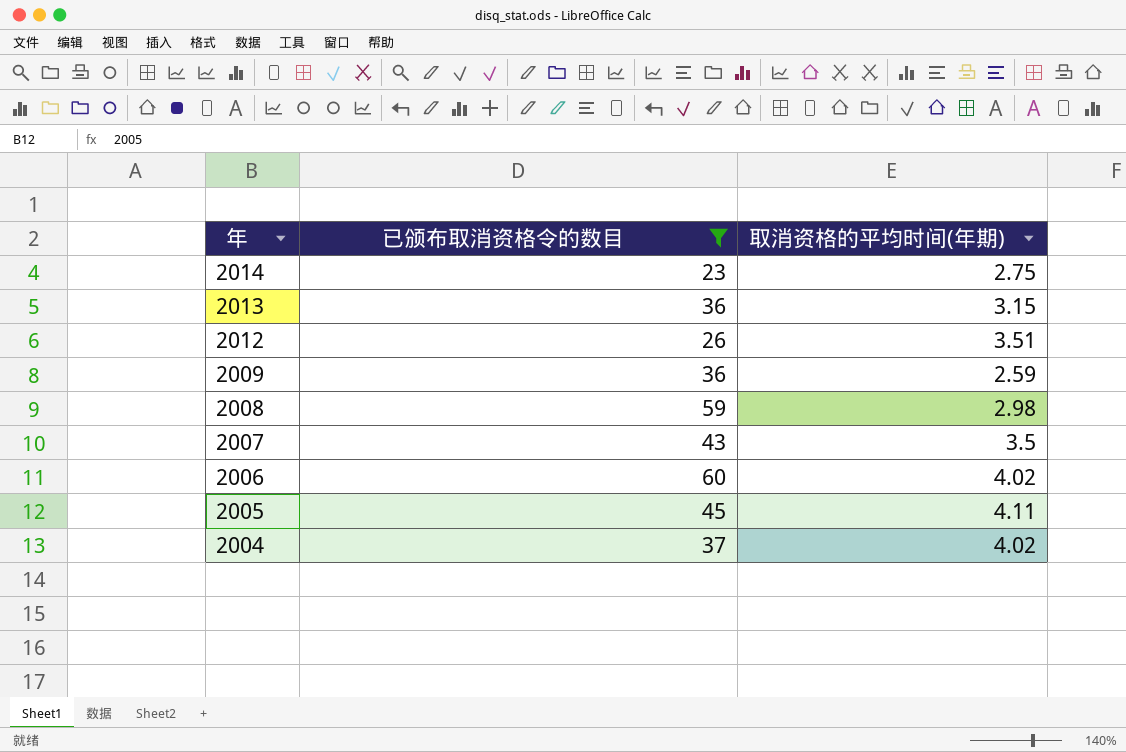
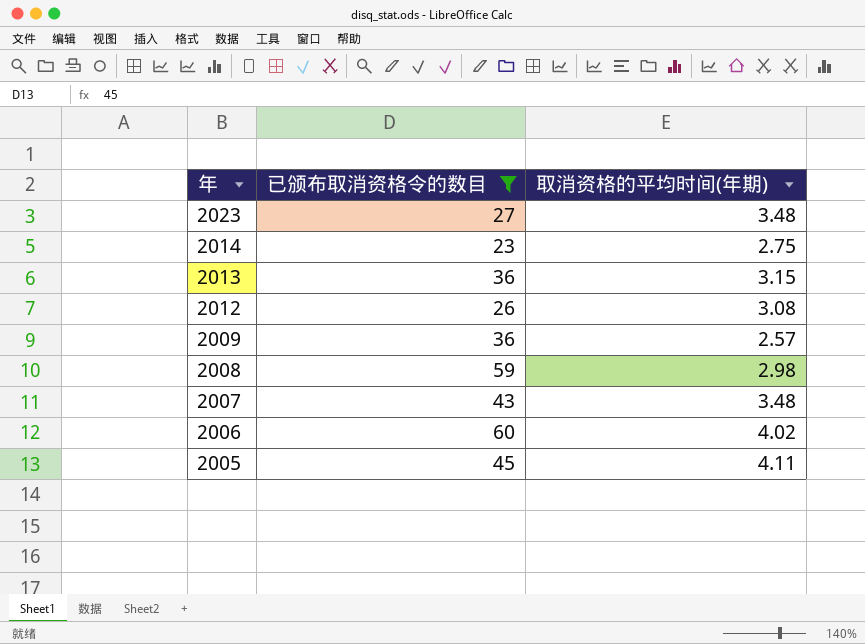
row 2004: 37 | 4.02 -> none
row 2023: none -> 27 | 3.48
2012 | 取消资格的平均时间(年期): 3.51 -> 3.08
2009 | 取消资格的平均时间(年期): 2.59 -> 2.57
2007 | 取消资格的平均时间(年期): 3.5 -> 3.48

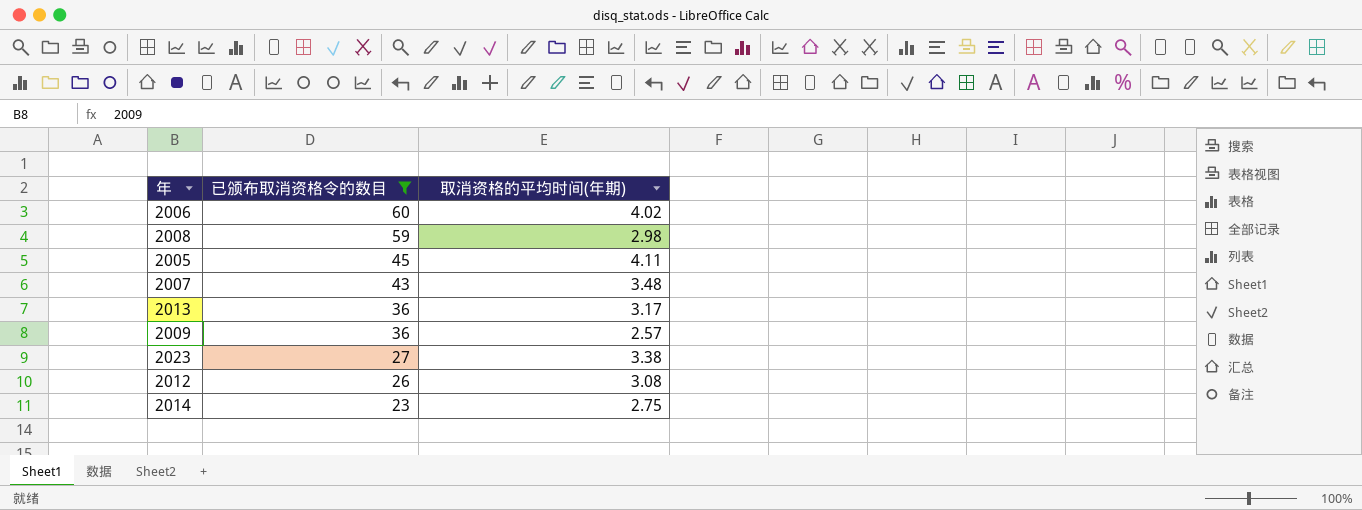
row order: 年 descending -> 已颁布取消资格令的数目 descending
2013 | 取消资格的平均时间(年期): 3.15 -> 3.17
2023 | 取消资格的平均时间(年期): 3.48 -> 3.38

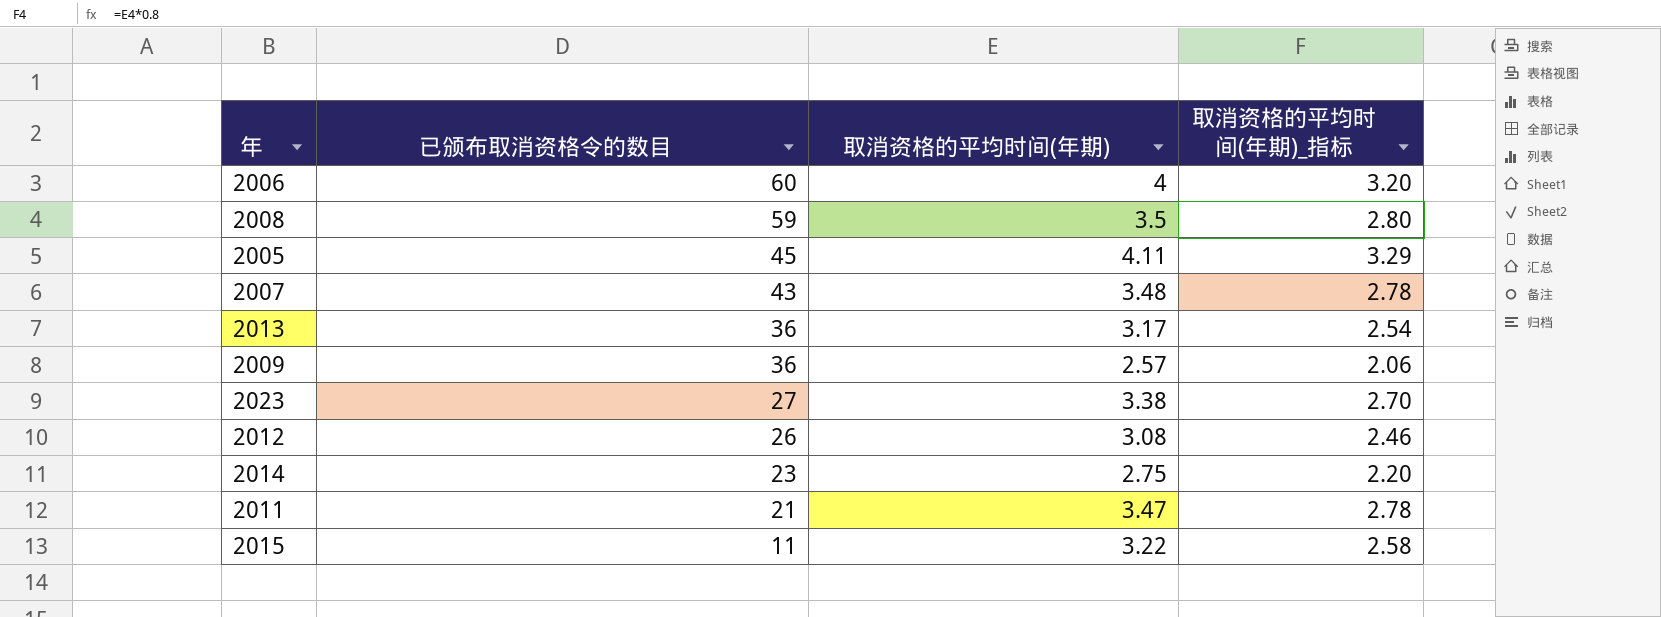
filter: 已颁布取消资格令的数目 >= 23 -> none
column 取消资格的平均时间(年期)_指标 | formula: none -> [取消资格的平均时间(年期)] * 0.8
2006 | 取消资格的平均时间(年期): 4.02 -> 4
2008 | 取消资格的平均时间(年期): 2.98 -> 3.5

